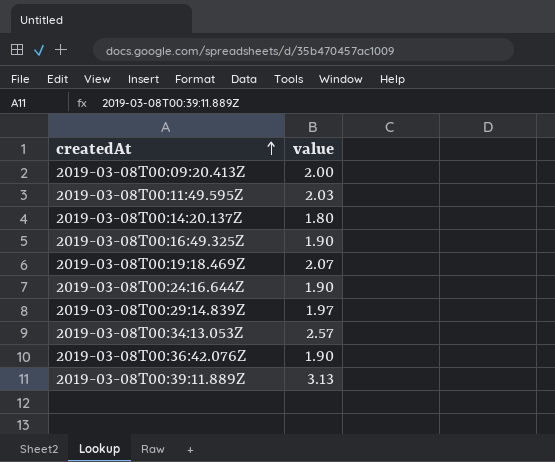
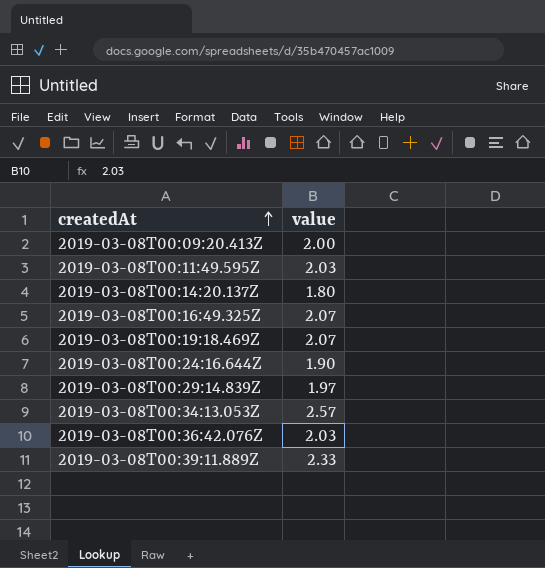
2019-03-08T00:16:49.325Z | value: 1.90 -> 2.07
2019-03-08T00:36:42.076Z | value: 1.90 -> 2.03
2019-03-08T00:39:11.889Z | value: 3.13 -> 2.33

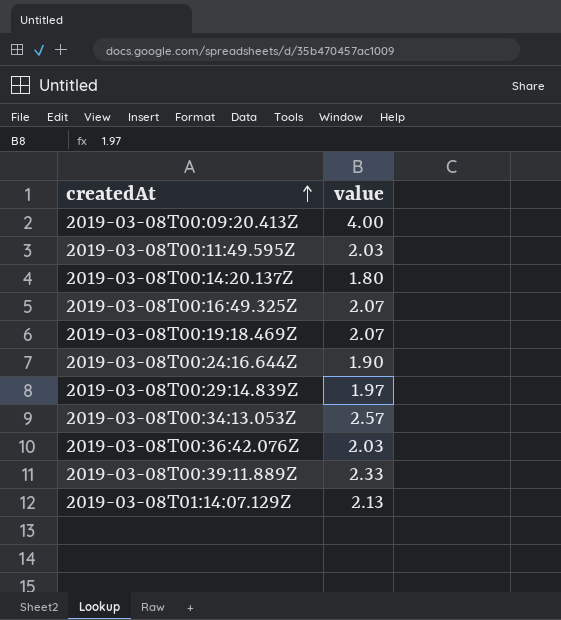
2019-03-08T00:09:20.413Z | value: 2.00 -> 4.00
row 2019-03-08T01:14:07.129Z: none -> 2.13

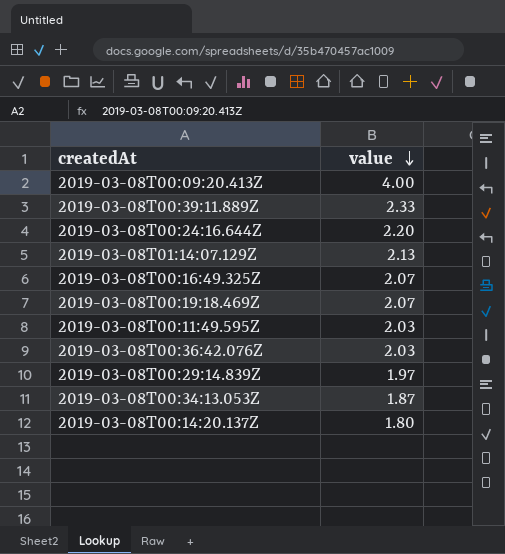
row order: createdAt ascending -> value descending
2019-03-08T00:24:16.644Z | value: 1.90 -> 2.20
2019-03-08T00:34:13.053Z | value: 2.57 -> 1.87

